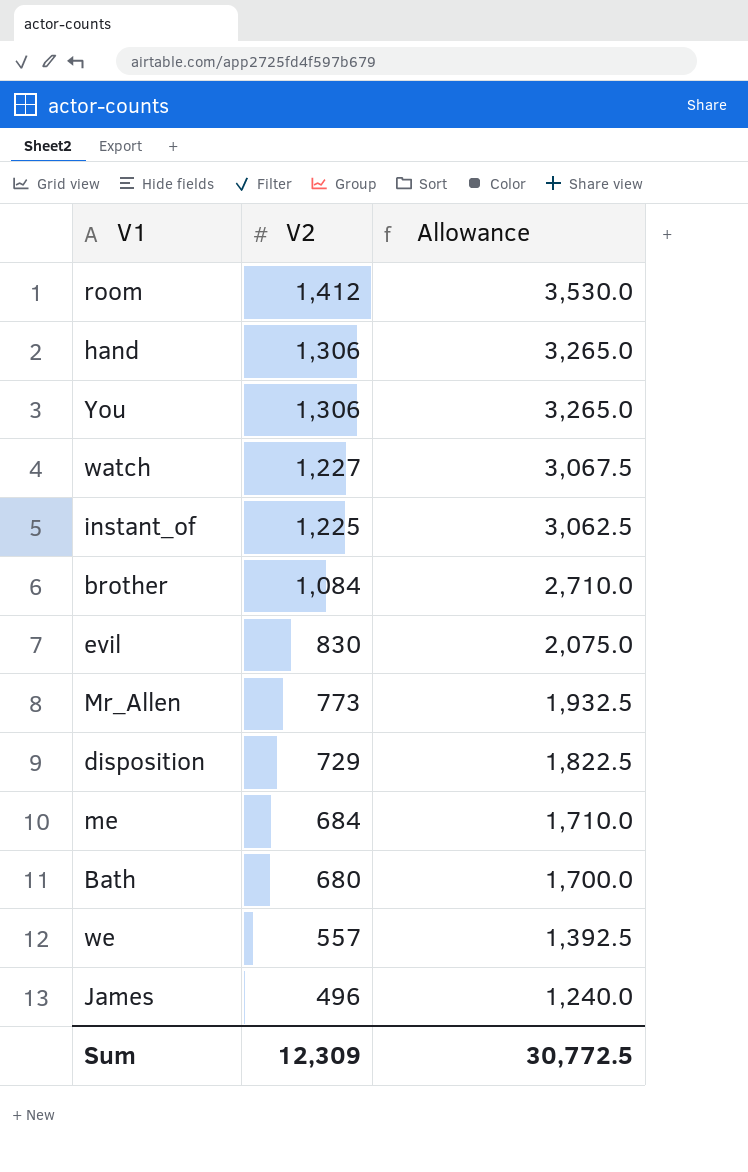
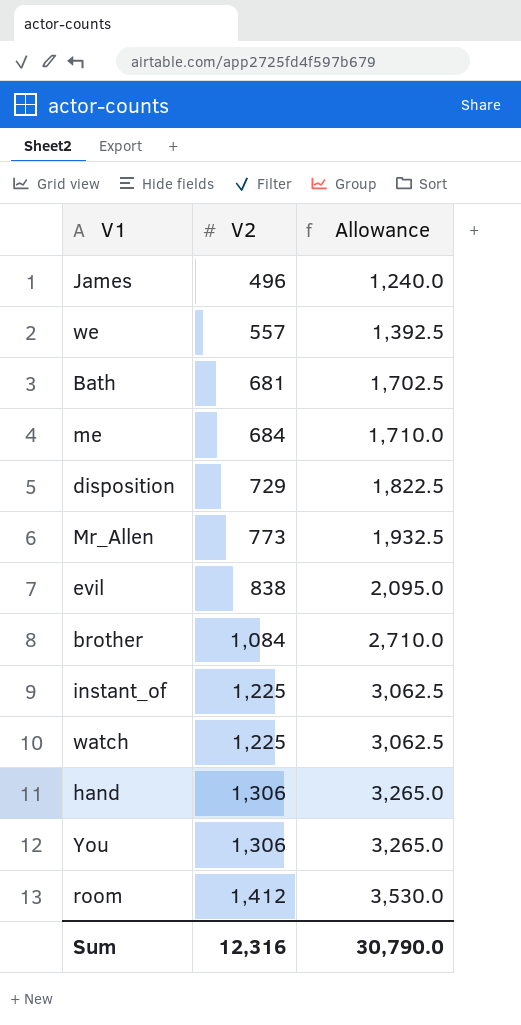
row order: V2 descending -> V2 ascending
Bath | V2: 680 -> 681
Bath | Allowance: 1,700.0 -> 1,702.5
evil | V2: 830 -> 838
evil | Allowance: 2,075.0 -> 2,095.0
watch | V2: 1,227 -> 1,225
watch | Allowance: 3,067.5 -> 3,062.5
Sum | V2: 12,309 -> 12,316
Sum | Allowance: 30,772.5 -> 30,790.0

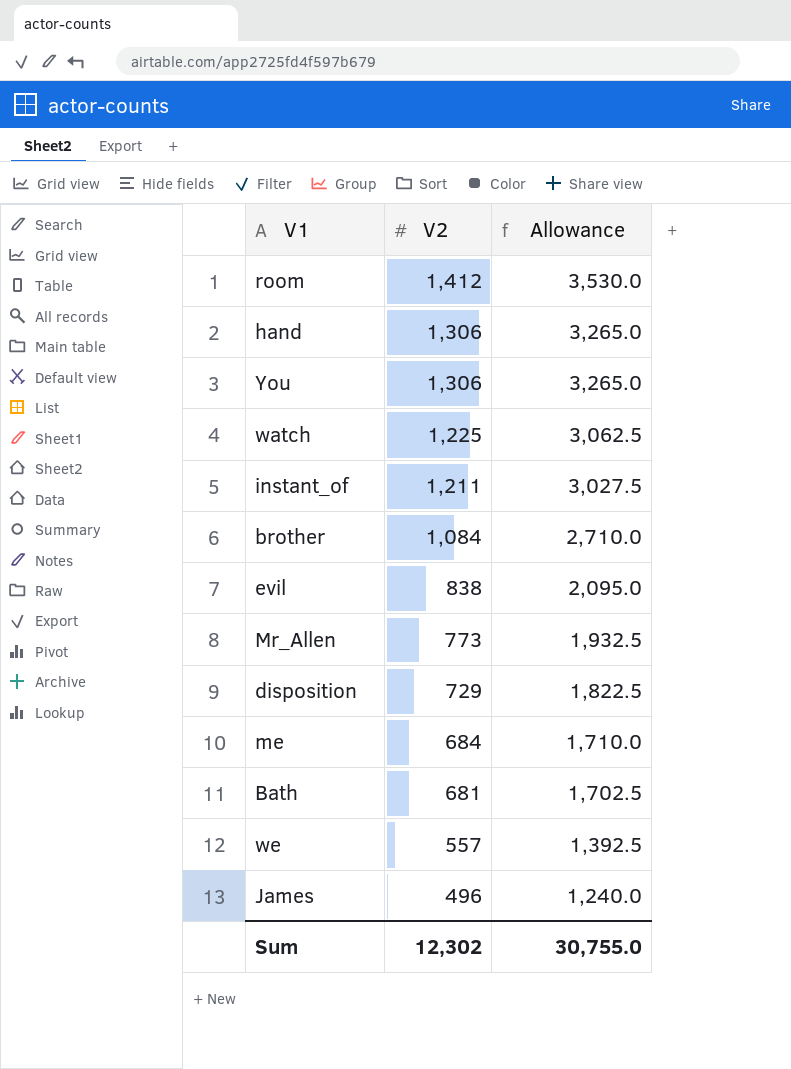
row order: V2 ascending -> V2 descending
instant_of | V2: 1,225 -> 1,211
instant_of | Allowance: 3,062.5 -> 3,027.5
Sum | V2: 12,316 -> 12,302
Sum | Allowance: 30,790.0 -> 30,755.0

